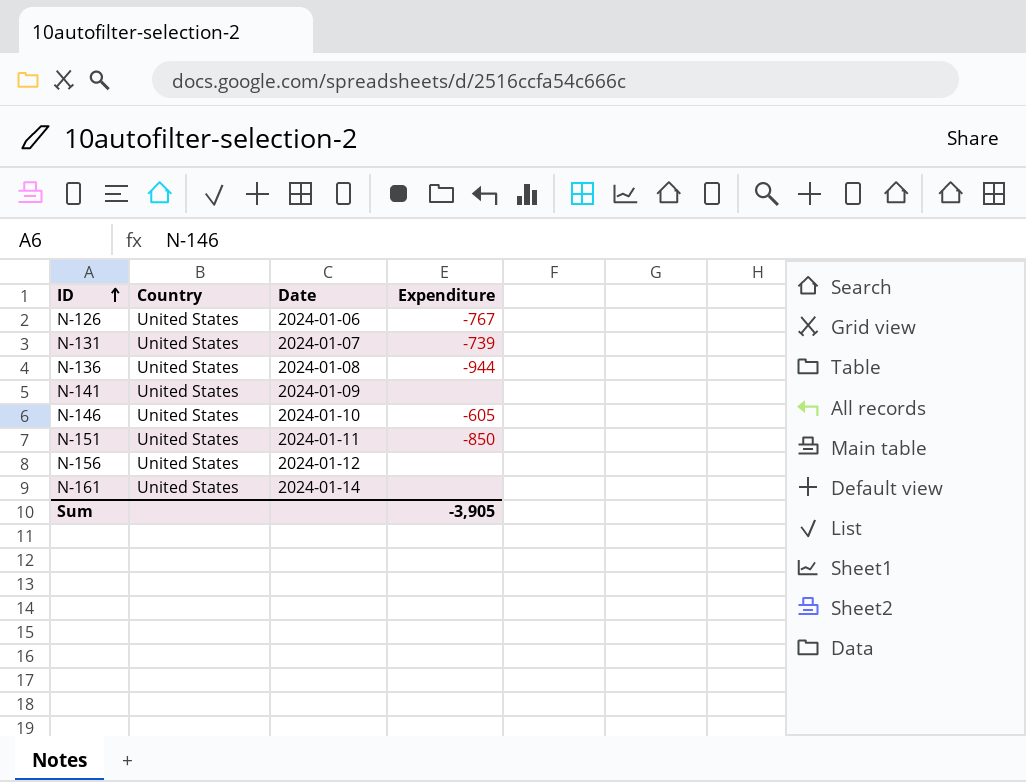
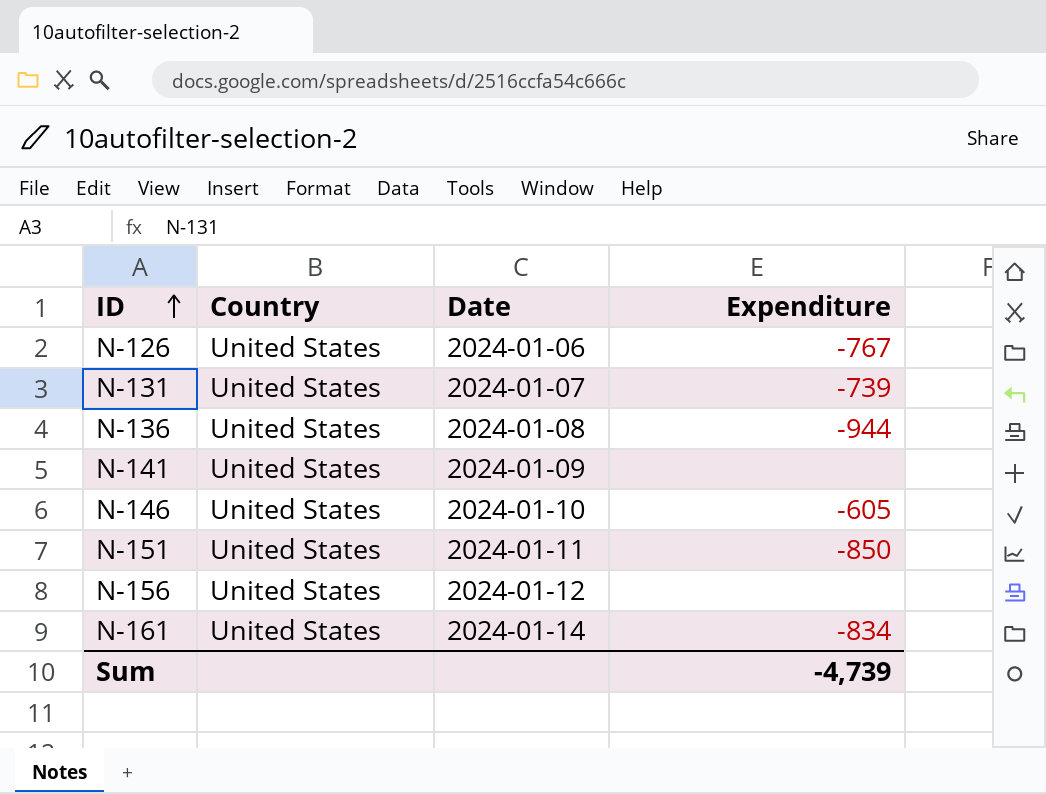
N-161 | Expenditure: none -> -834
Sum | Expenditure: -3,905 -> -4,739

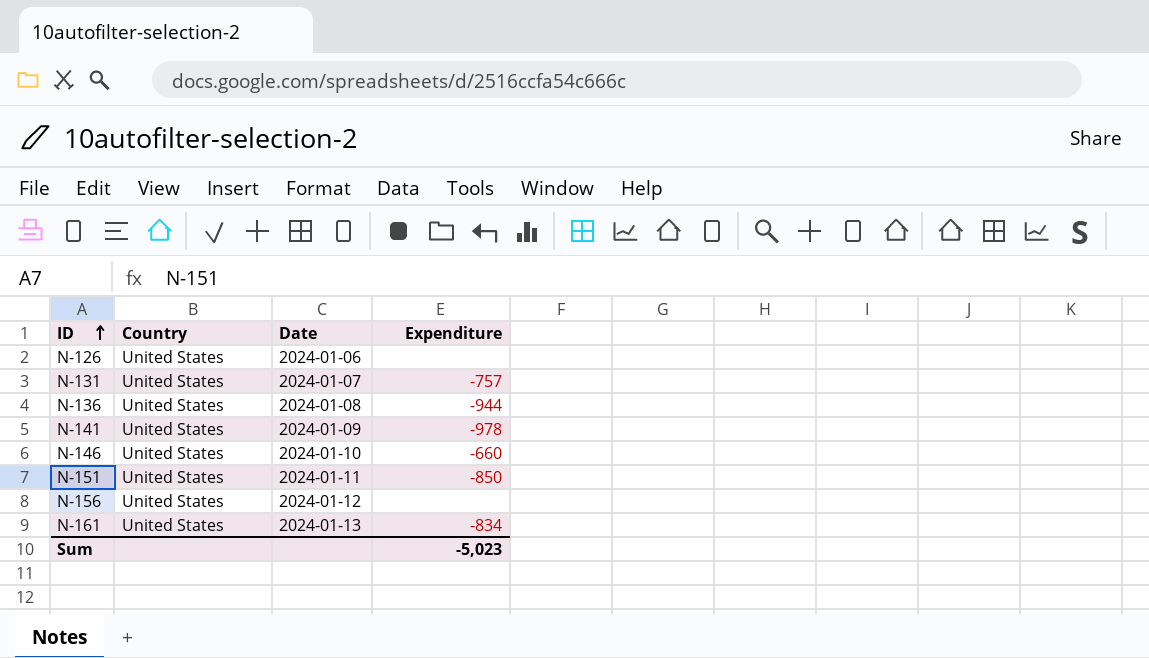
N-126 | Expenditure: -767 -> none
N-131 | Expenditure: -739 -> -757
N-141 | Expenditure: none -> -978
N-146 | Expenditure: -605 -> -660
N-161 | Date: 2024-01-14 -> 2024-01-13
Sum | Expenditure: -4,739 -> -5,023

